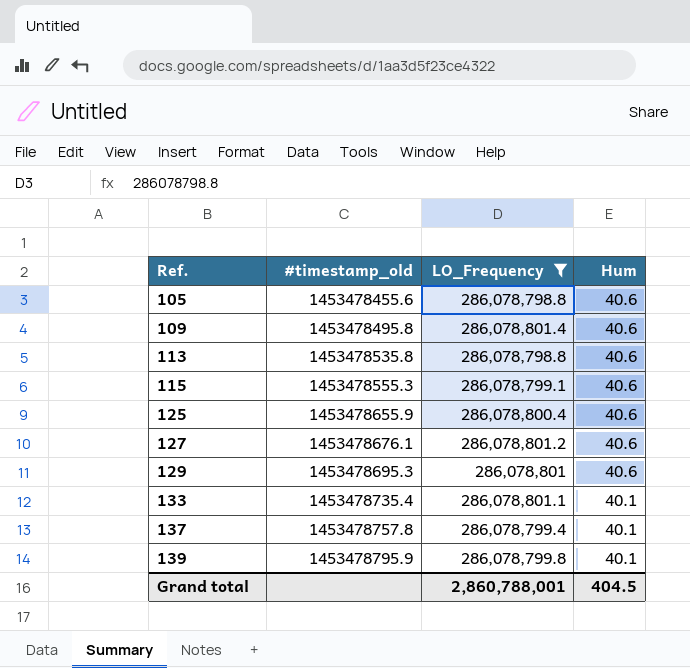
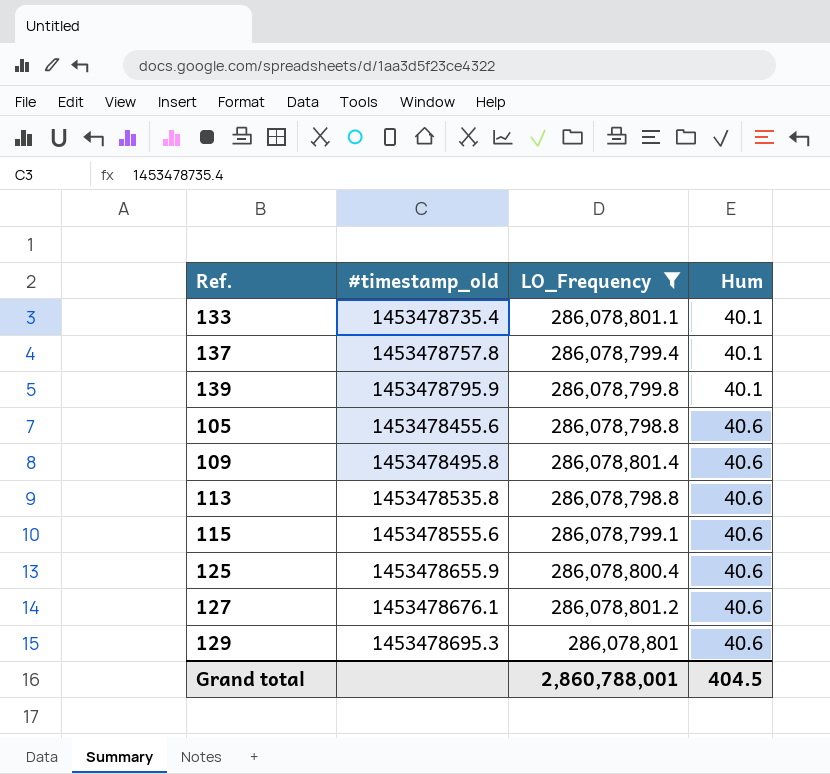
row order: Ref. ascending -> Hum ascending
115 | #timestamp_old: 1453478555.3 -> 1453478555.6

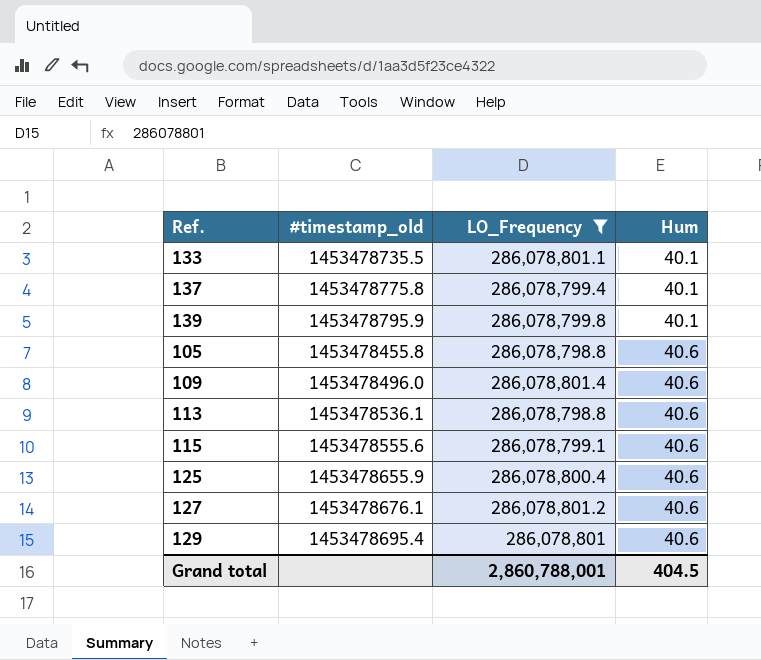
133 | #timestamp_old: 1453478735.4 -> 1453478735.5
137 | #timestamp_old: 1453478757.8 -> 1453478775.8
105 | #timestamp_old: 1453478455.6 -> 1453478455.8
109 | #timestamp_old: 1453478495.8 -> 1453478496.0
113 | #timestamp_old: 1453478535.8 -> 1453478536.1
129 | #timestamp_old: 1453478695.3 -> 1453478695.4

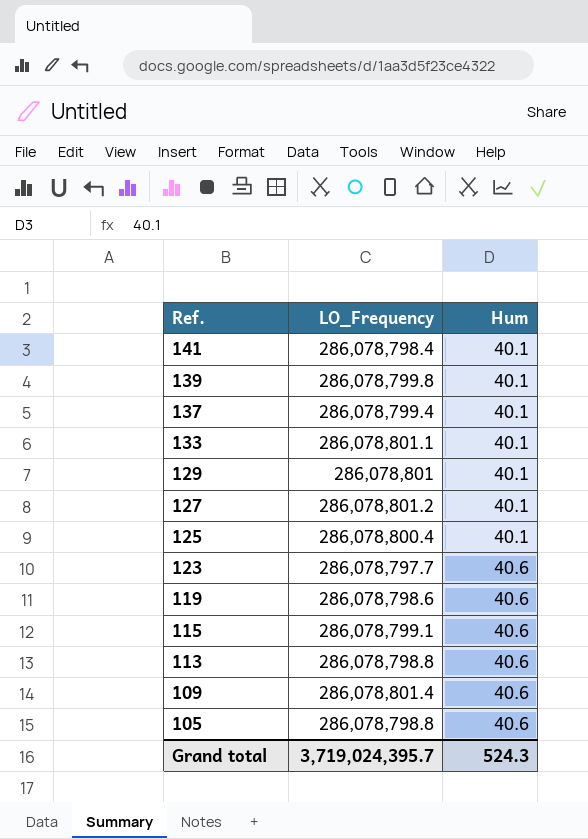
filter: LO_Frequency >= 286,078,798.8 -> none
row order: Hum ascending -> Ref. descending
column #timestamp_old | position: 2 -> none
129 | Hum: 40.6 -> 40.1
127 | Hum: 40.6 -> 40.1
125 | Hum: 40.6 -> 40.1
Grand total | LO_Frequency: 2,860,788,001 -> 3,719,024,395.7
Grand total | Hum: 404.5 -> 524.3

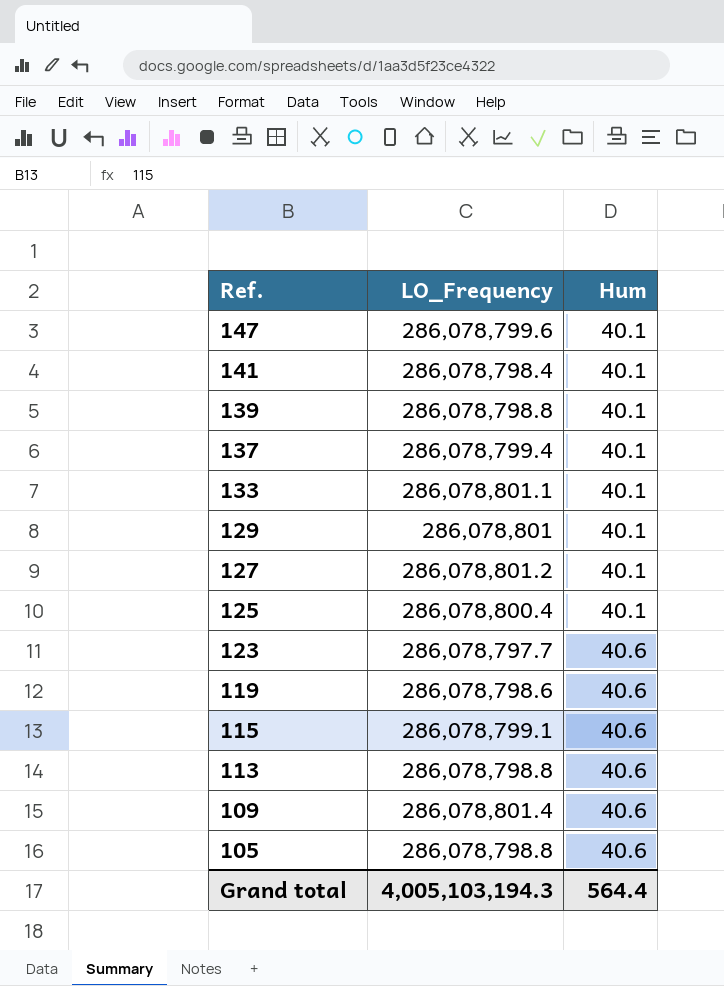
row 147: none -> 286,078,799.6 | 40.1
139 | LO_Frequency: 286,078,799.8 -> 286,078,798.8
Grand total | LO_Frequency: 3,719,024,395.7 -> 4,005,103,194.3
Grand total | Hum: 524.3 -> 564.4

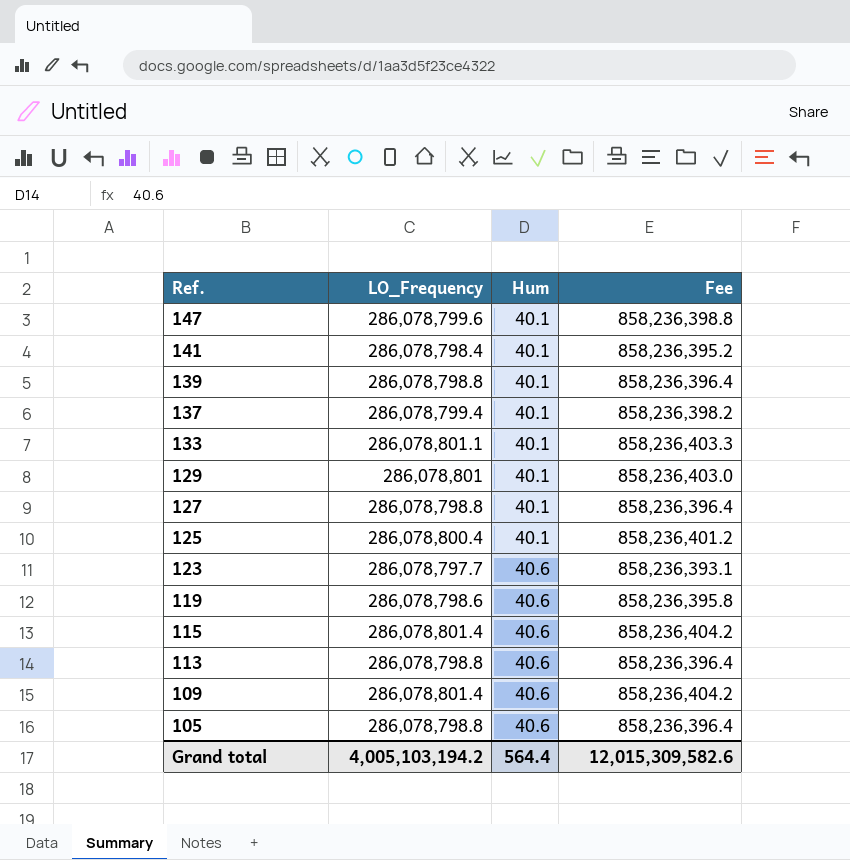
column Fee | formula: none -> [LO_Frequency] * 3
127 | LO_Frequency: 286,078,801.2 -> 286,078,798.8
115 | LO_Frequency: 286,078,799.1 -> 286,078,801.4
Grand total | LO_Frequency: 4,005,103,194.3 -> 4,005,103,194.2

